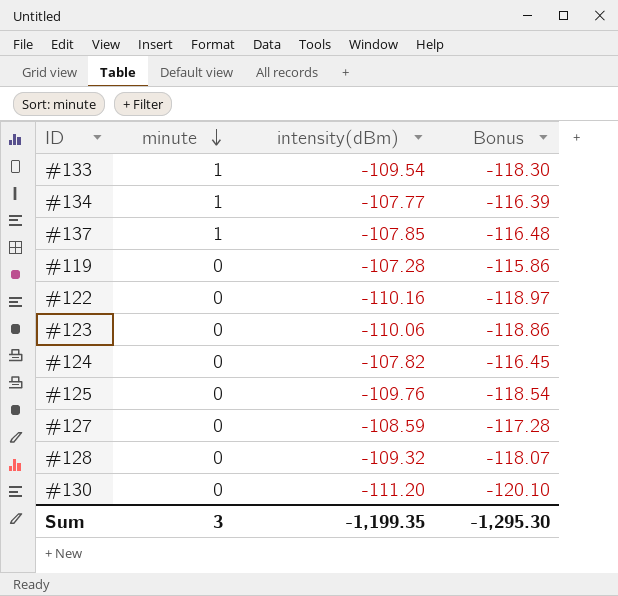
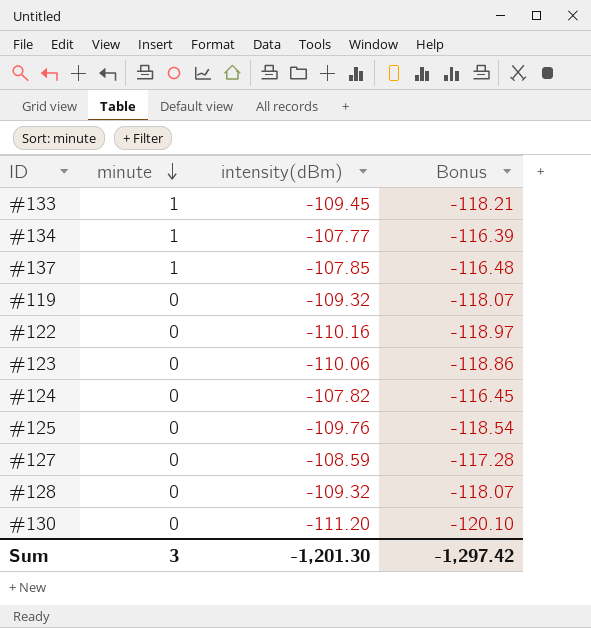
#133 | intensity(dBm): -109.54 -> -109.45
#133 | Bonus: -118.30 -> -118.21
#119 | intensity(dBm): -107.28 -> -109.32
#119 | Bonus: -115.86 -> -118.07
Sum | intensity(dBm): -1,199.35 -> -1,201.30
Sum | Bonus: -1,295.30 -> -1,297.42

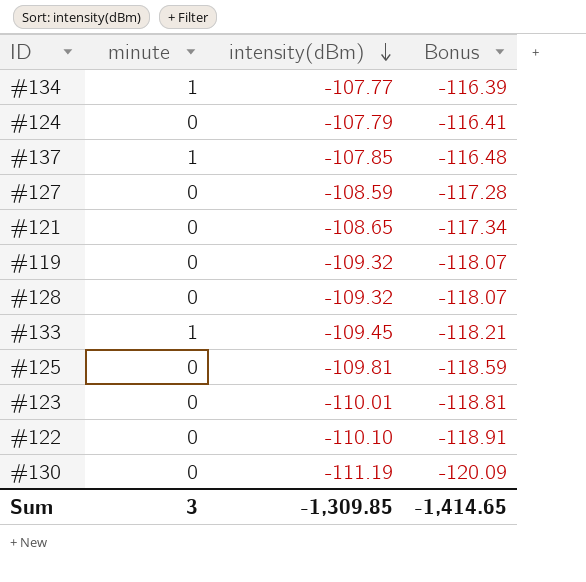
row order: minute descending -> intensity(dBm) descending
#124 | intensity(dBm): -107.82 -> -107.79
#124 | Bonus: -116.45 -> -116.41
row #121: none -> 0 | -108.65 | -117.34
#125 | intensity(dBm): -109.76 -> -109.81
#125 | Bonus: -118.54 -> -118.59
#123 | intensity(dBm): -110.06 -> -110.01
#123 | Bonus: -118.86 -> -118.81
#122 | intensity(dBm): -110.16 -> -110.10
#122 | Bonus: -118.97 -> -118.91
#130 | intensity(dBm): -111.20 -> -111.19
#130 | Bonus: -120.10 -> -120.09
Sum | intensity(dBm): -1,201.30 -> -1,309.85
Sum | Bonus: -1,297.42 -> -1,414.65

